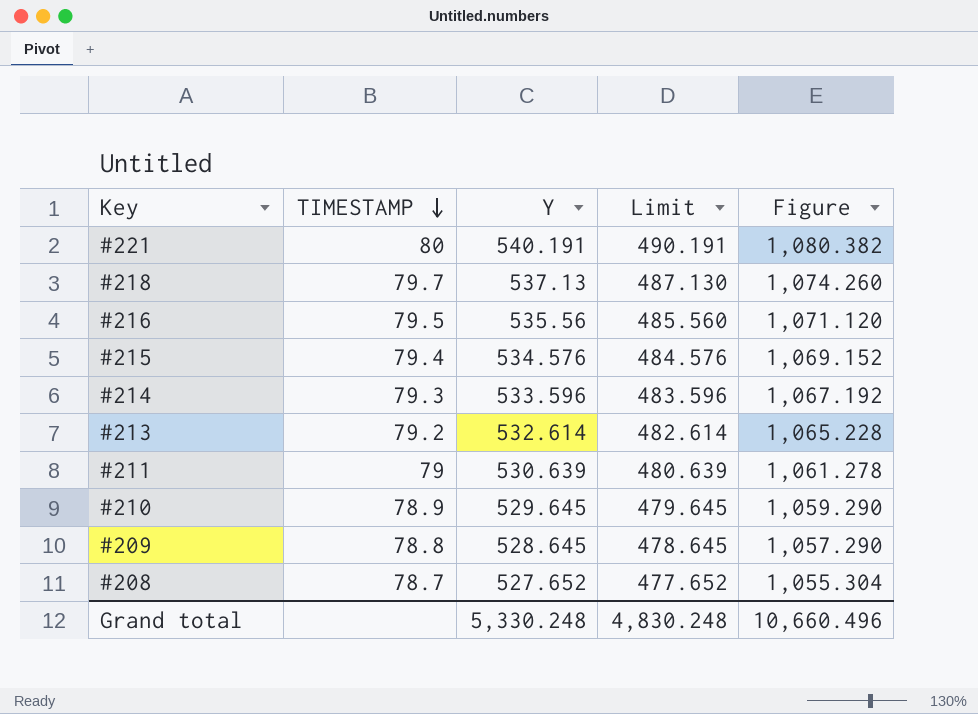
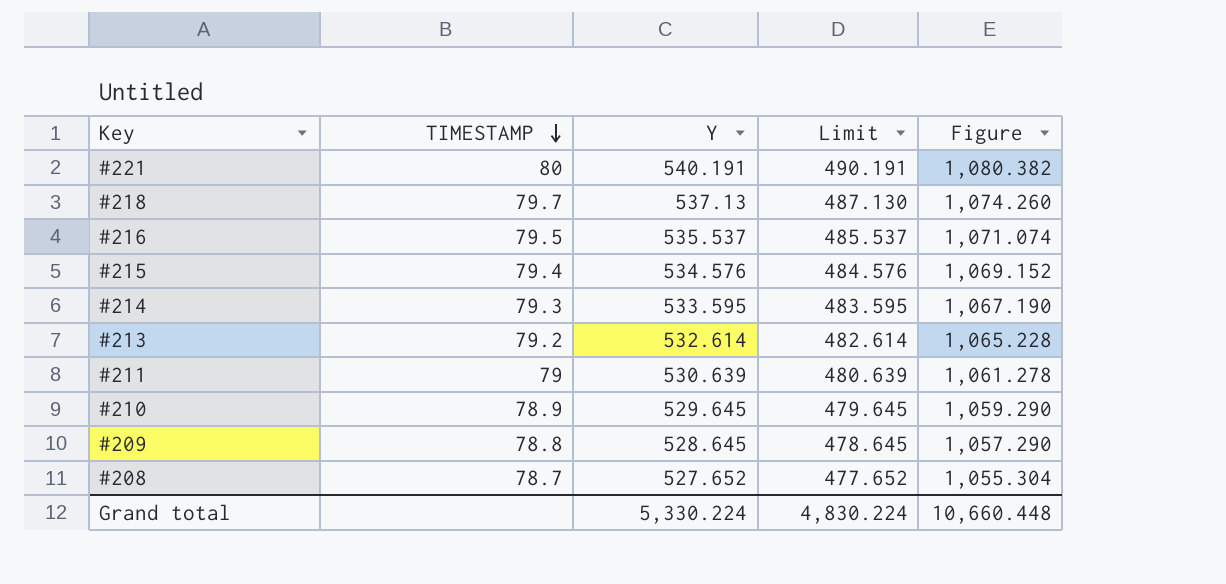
#216 | Y: 535.56 -> 535.537
#216 | Limit: 485.560 -> 485.537
#216 | Figure: 1,071.120 -> 1,071.074
#214 | Y: 533.596 -> 533.595
#214 | Limit: 483.596 -> 483.595
#214 | Figure: 1,067.192 -> 1,067.190
Grand total | Y: 5,330.248 -> 5,330.224
Grand total | Limit: 4,830.248 -> 4,830.224
Grand total | Figure: 10,660.496 -> 10,660.448

